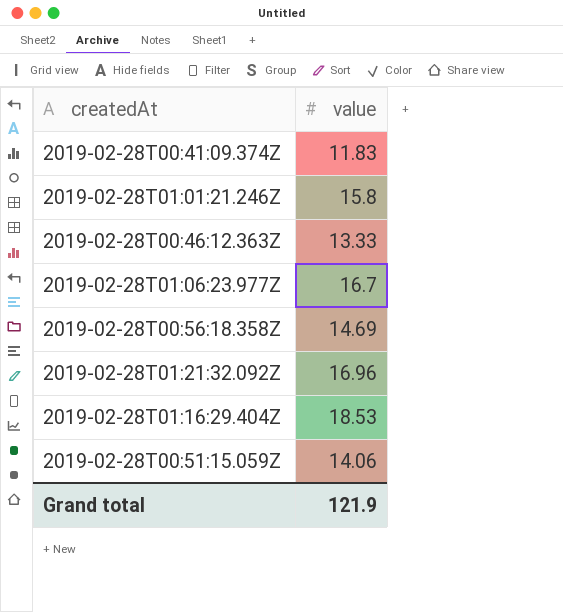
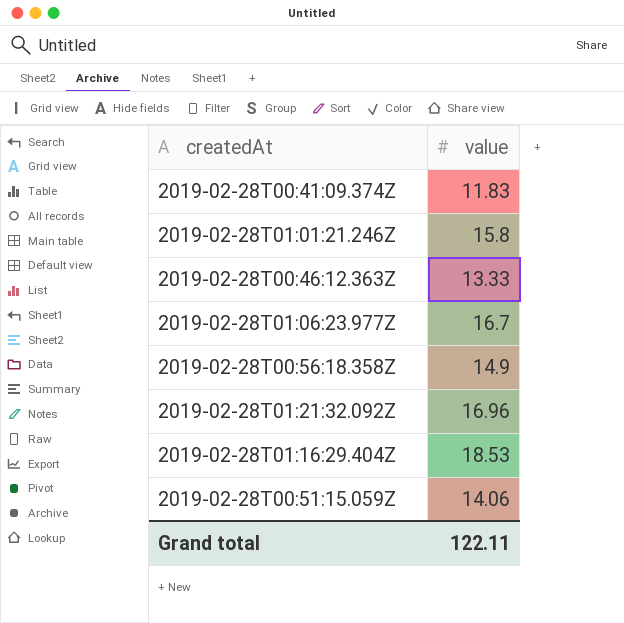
2019-02-28T00:56:18.358Z | value: 14.69 -> 14.9
Grand total | value: 121.9 -> 122.11

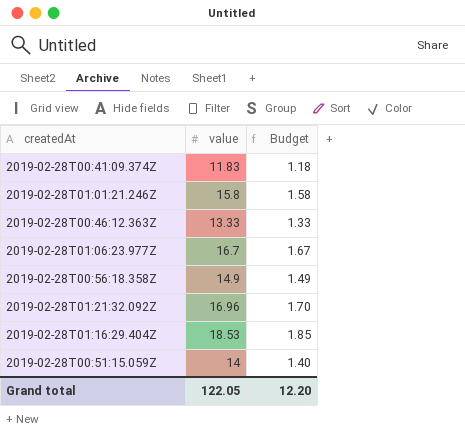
column Budget | formula: none -> [value] * 0.1
2019-02-28T00:51:15.059Z | value: 14.06 -> 14
Grand total | value: 122.11 -> 122.05

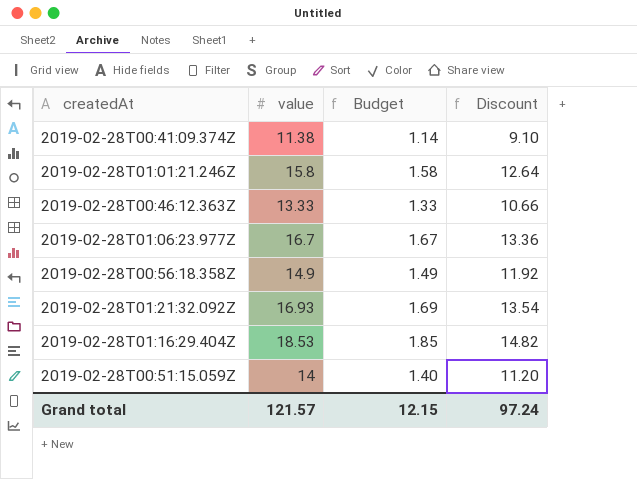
column Discount | formula: none -> [value] * 0.8
2019-02-28T00:41:09.374Z | value: 11.83 -> 11.38
2019-02-28T00:41:09.374Z | Budget: 1.18 -> 1.14
2019-02-28T01:21:32.092Z | value: 16.96 -> 16.93
2019-02-28T01:21:32.092Z | Budget: 1.70 -> 1.69
Grand total | value: 122.05 -> 121.57
Grand total | Budget: 12.20 -> 12.15

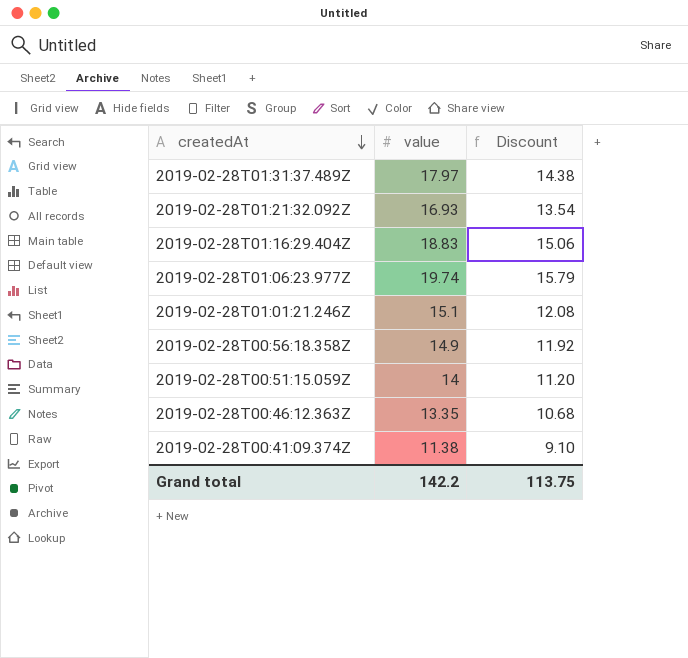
row order: none -> createdAt descending
column Budget | formula: [value] * 0.1 -> none
row 2019-02-28T01:31:37.489Z: none -> 17.97 | 14.38
2019-02-28T01:16:29.404Z | value: 18.53 -> 18.83
2019-02-28T01:16:29.404Z | Discount: 14.82 -> 15.06
2019-02-28T01:06:23.977Z | value: 16.7 -> 19.74
2019-02-28T01:06:23.977Z | Discount: 13.36 -> 15.79
2019-02-28T01:01:21.246Z | value: 15.8 -> 15.1
2019-02-28T01:01:21.246Z | Discount: 12.64 -> 12.08
2019-02-28T00:46:12.363Z | value: 13.33 -> 13.35
2019-02-28T00:46:12.363Z | Discount: 10.66 -> 10.68
Grand total | value: 121.57 -> 142.2
Grand total | Discount: 97.24 -> 113.75

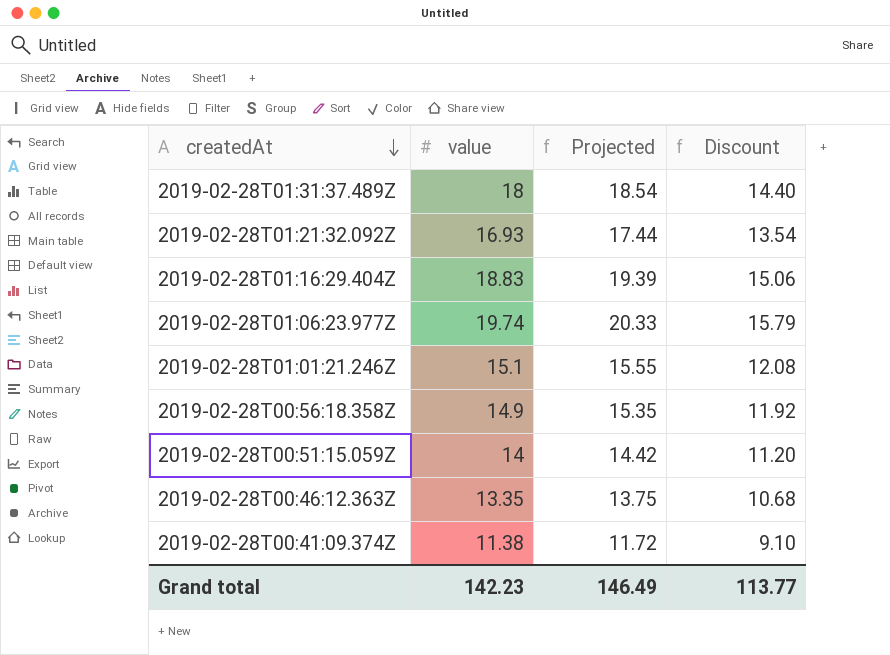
column Projected | formula: none -> [value] * 1.03
2019-02-28T01:31:37.489Z | value: 17.97 -> 18
2019-02-28T01:31:37.489Z | Discount: 14.38 -> 14.40
Grand total | value: 142.2 -> 142.23
Grand total | Discount: 113.75 -> 113.77

